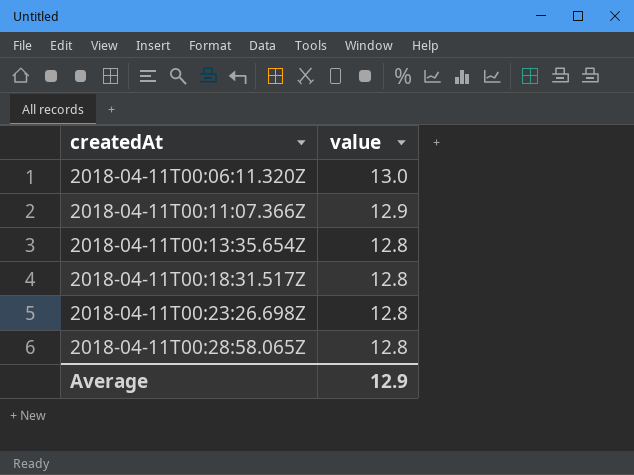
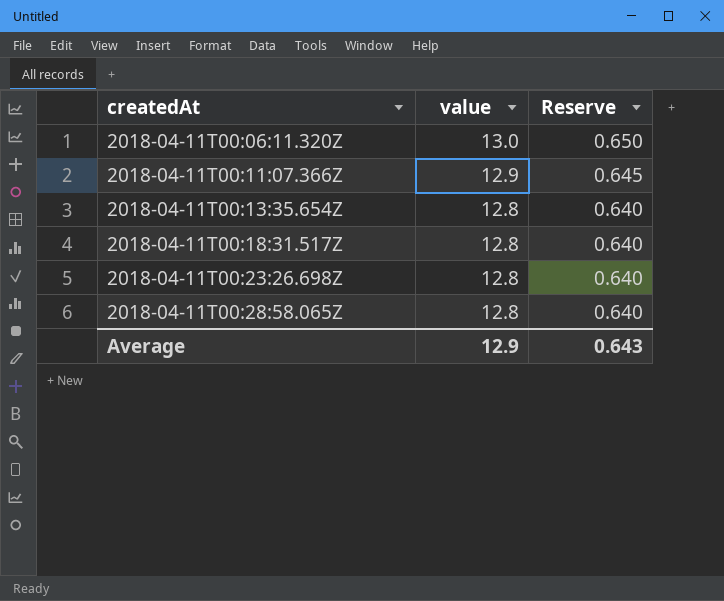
column Reserve | formula: none -> [value] * 0.05

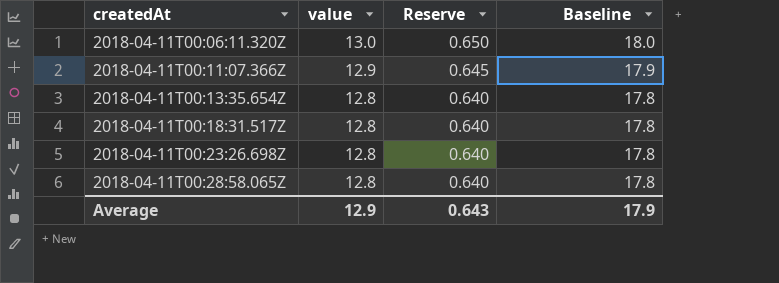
column Baseline | formula: none -> [value] + 5

